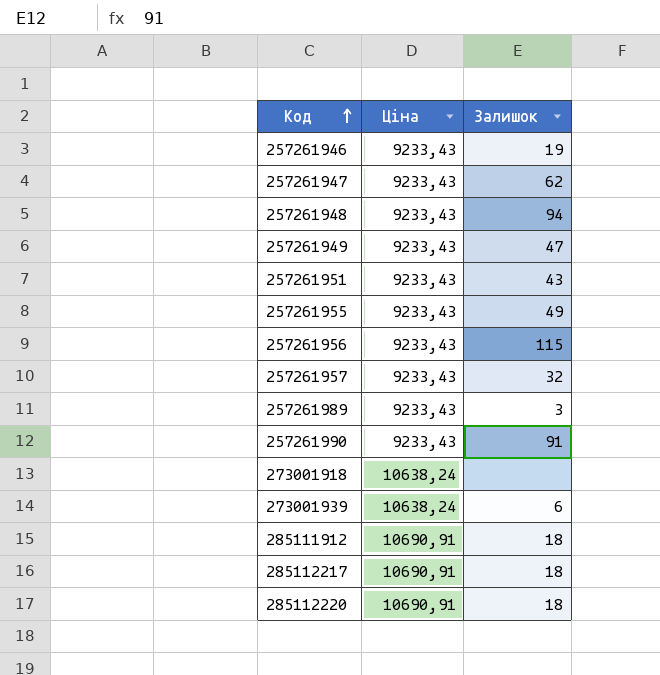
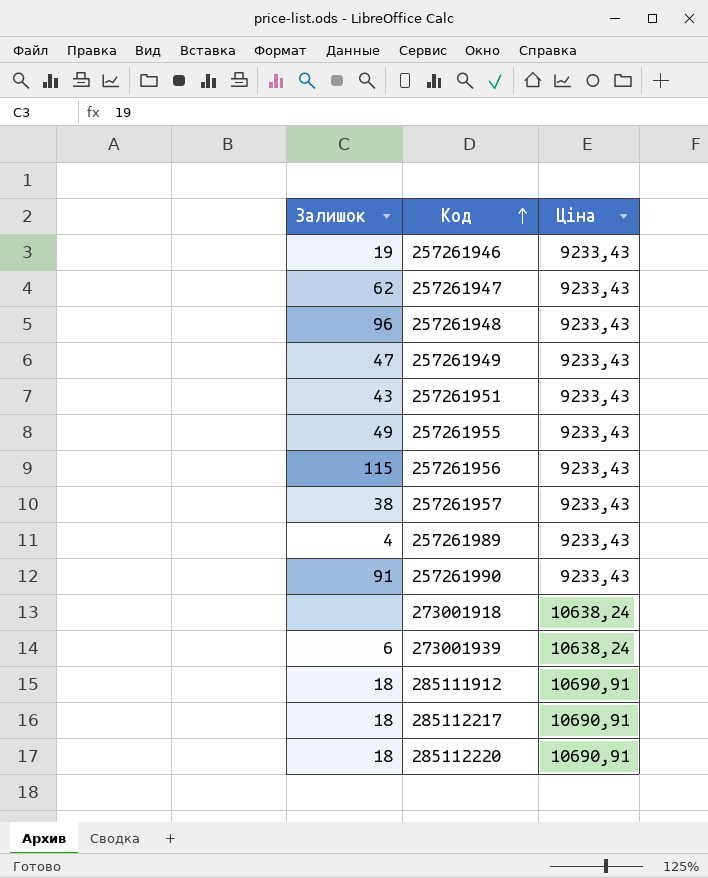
column Залишок | position: 3 -> 1
257261948 | Залишок: 94 -> 96
257261957 | Залишок: 32 -> 38
257261989 | Залишок: 3 -> 4

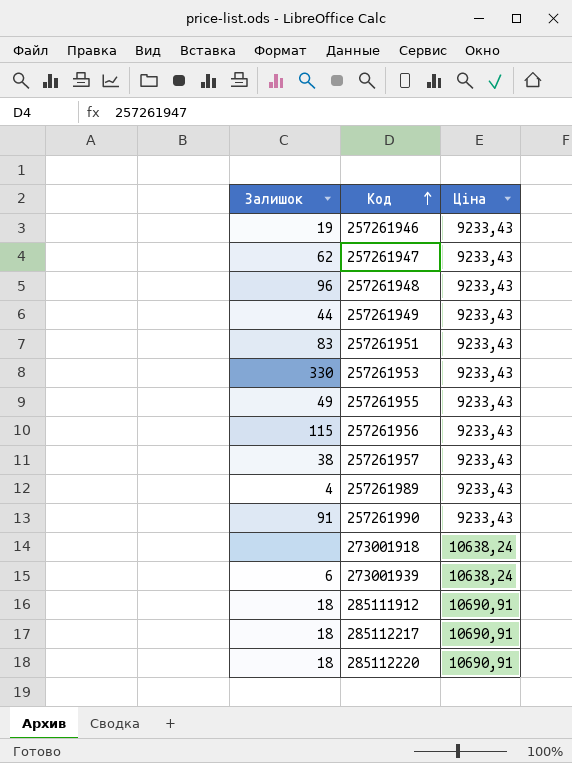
257261949 | Залишок: 47 -> 44
257261951 | Залишок: 43 -> 83
row 257261953: none -> 330 | 9233,43

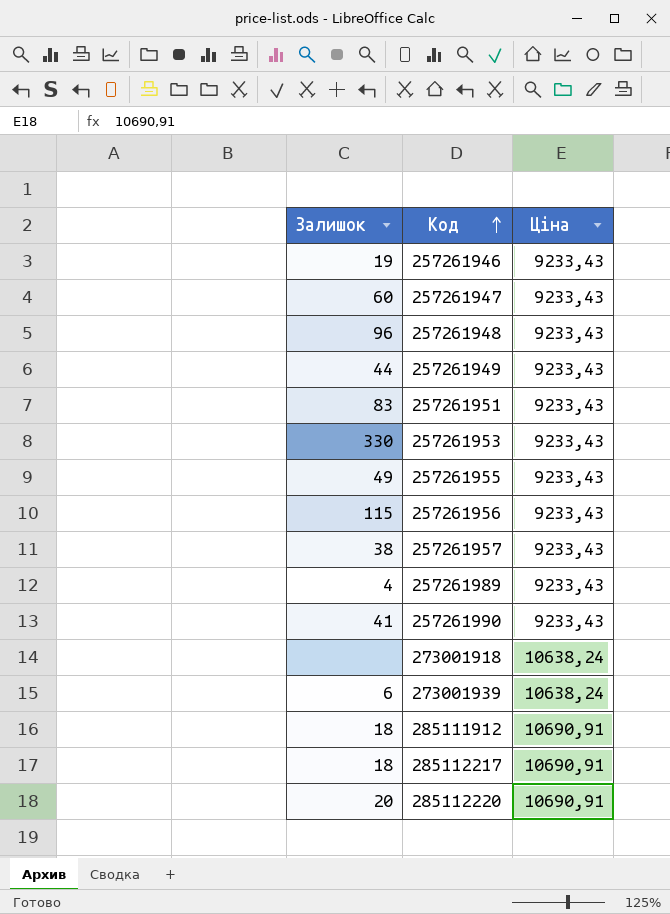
257261947 | Залишок: 62 -> 60
257261990 | Залишок: 91 -> 41
285112220 | Залишок: 18 -> 20

